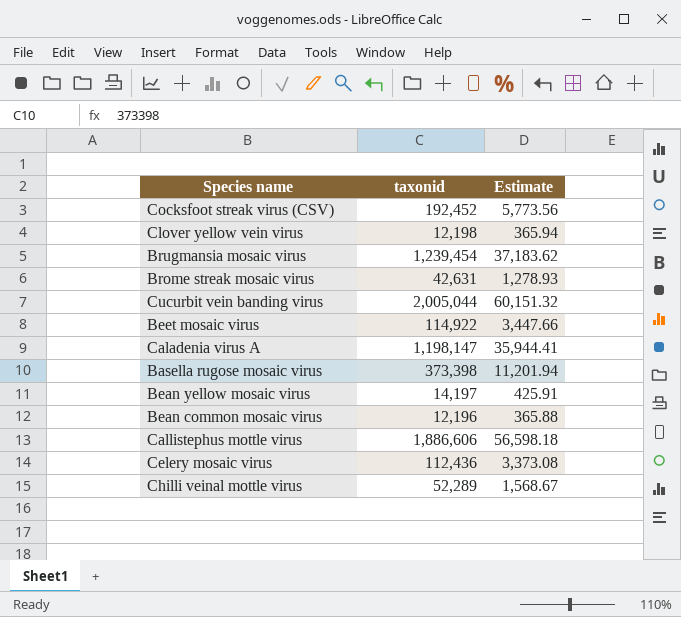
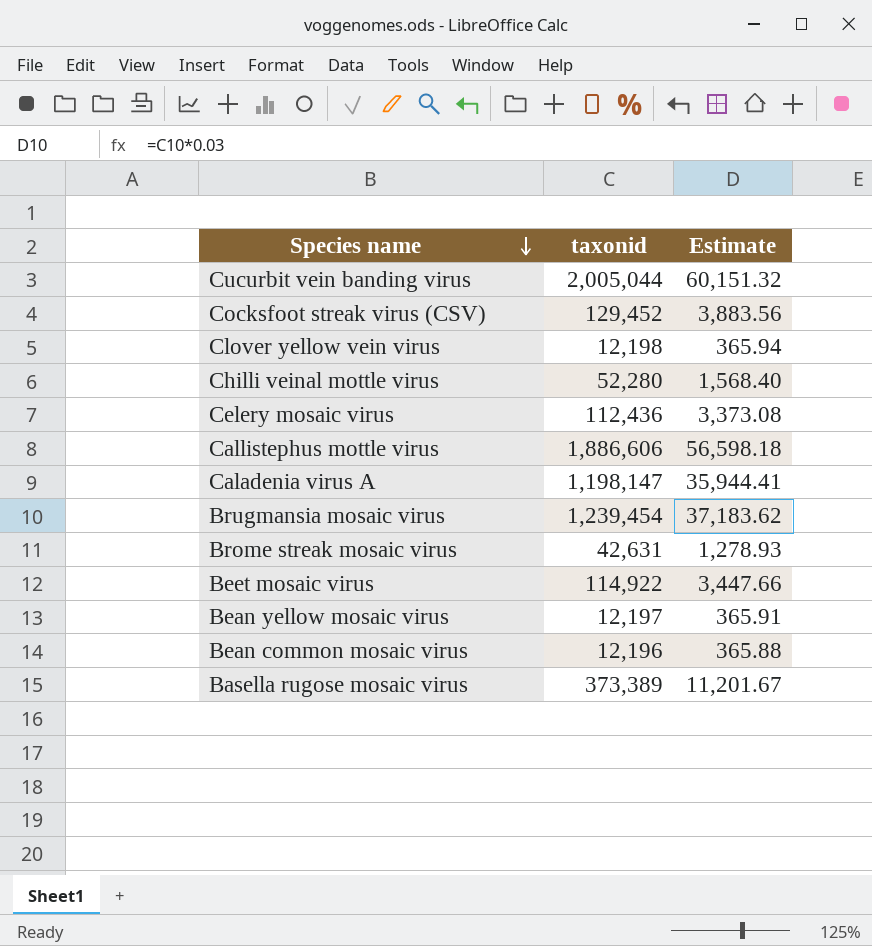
row order: none -> Species name descending
Cocksfoot streak virus (CSV) | taxonid: 192,452 -> 129,452
Cocksfoot streak virus (CSV) | Estimate: 5,773.56 -> 3,883.56
Chilli veinal mottle virus | taxonid: 52,289 -> 52,280
Chilli veinal mottle virus | Estimate: 1,568.67 -> 1,568.40
Bean yellow mosaic virus | taxonid: 14,197 -> 12,197
Bean yellow mosaic virus | Estimate: 425.91 -> 365.91
Basella rugose mosaic virus | taxonid: 373,398 -> 373,389
Basella rugose mosaic virus | Estimate: 11,201.94 -> 11,201.67

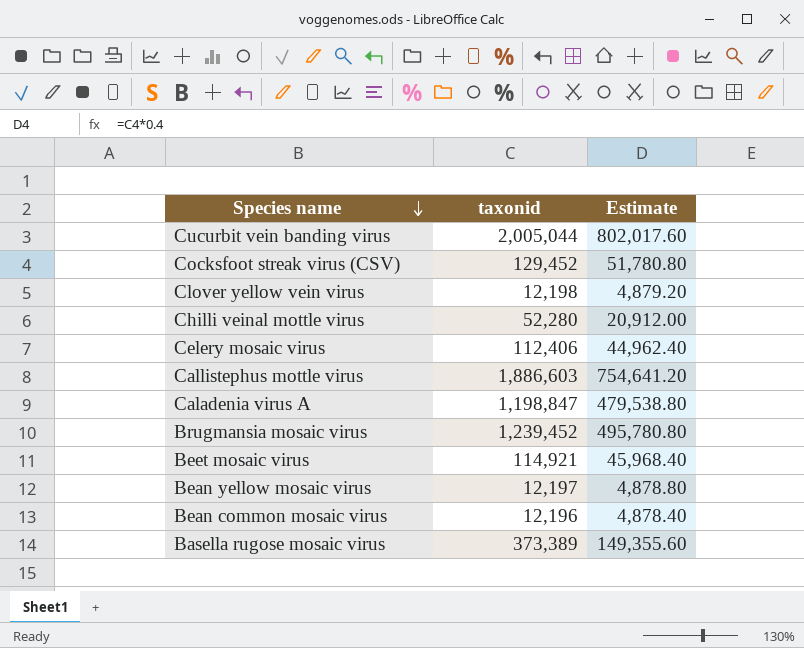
column Estimate | formula: [taxonid] * 0.03 -> [taxonid] * 0.4
row Brome streak mosaic virus: 42,631 | 1,278.93 -> none
Celery mosaic virus | taxonid: 112,436 -> 112,406
Callistephus mottle virus | taxonid: 1,886,606 -> 1,886,603
Caladenia virus A | taxonid: 1,198,147 -> 1,198,847
Brugmansia mosaic virus | taxonid: 1,239,454 -> 1,239,452
Beet mosaic virus | taxonid: 114,922 -> 114,921

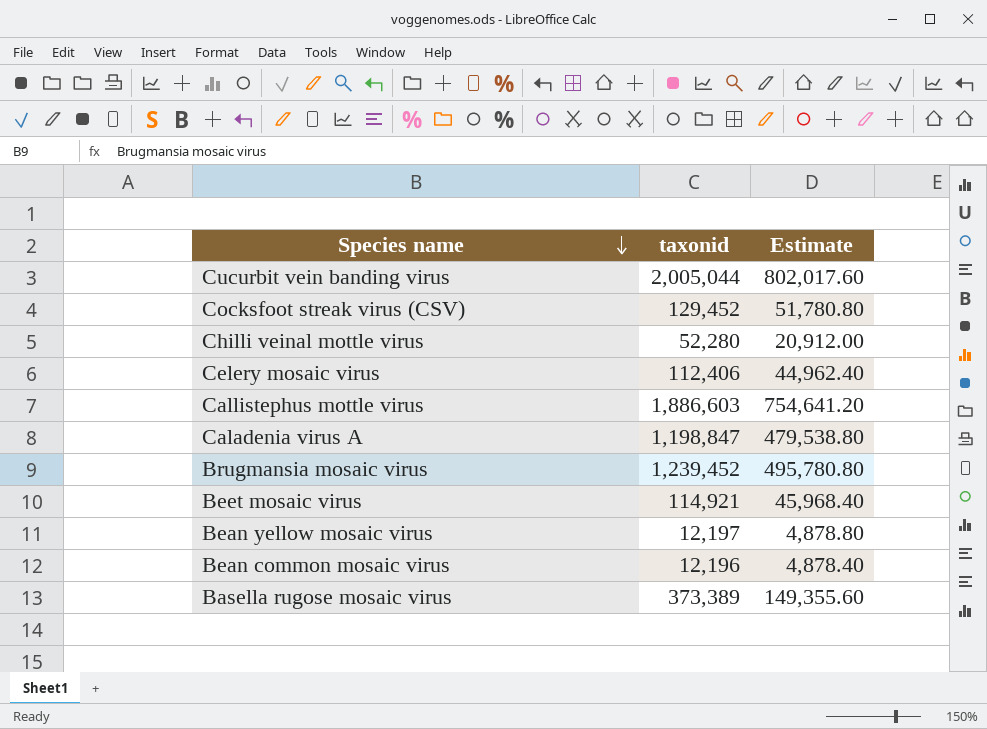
row Clover yellow vein virus: 12,198 | 4,879.20 -> none

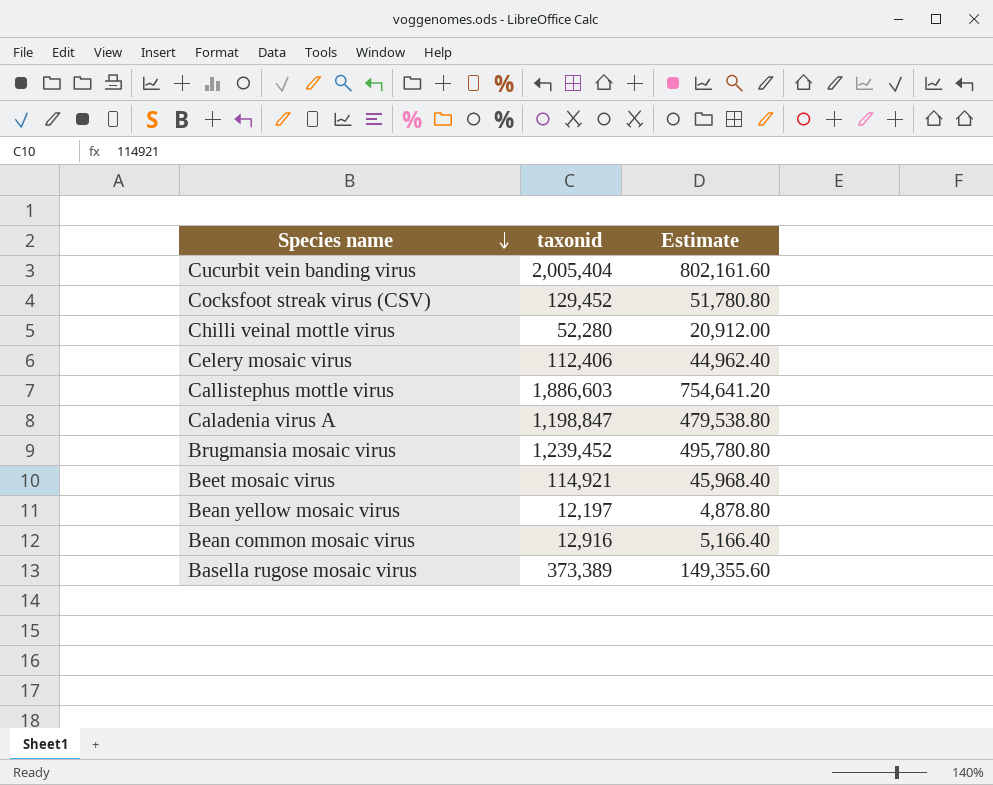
Cucurbit vein banding virus | taxonid: 2,005,044 -> 2,005,404
Cucurbit vein banding virus | Estimate: 802,017.60 -> 802,161.60
Bean common mosaic virus | taxonid: 12,196 -> 12,916
Bean common mosaic virus | Estimate: 4,878.40 -> 5,166.40

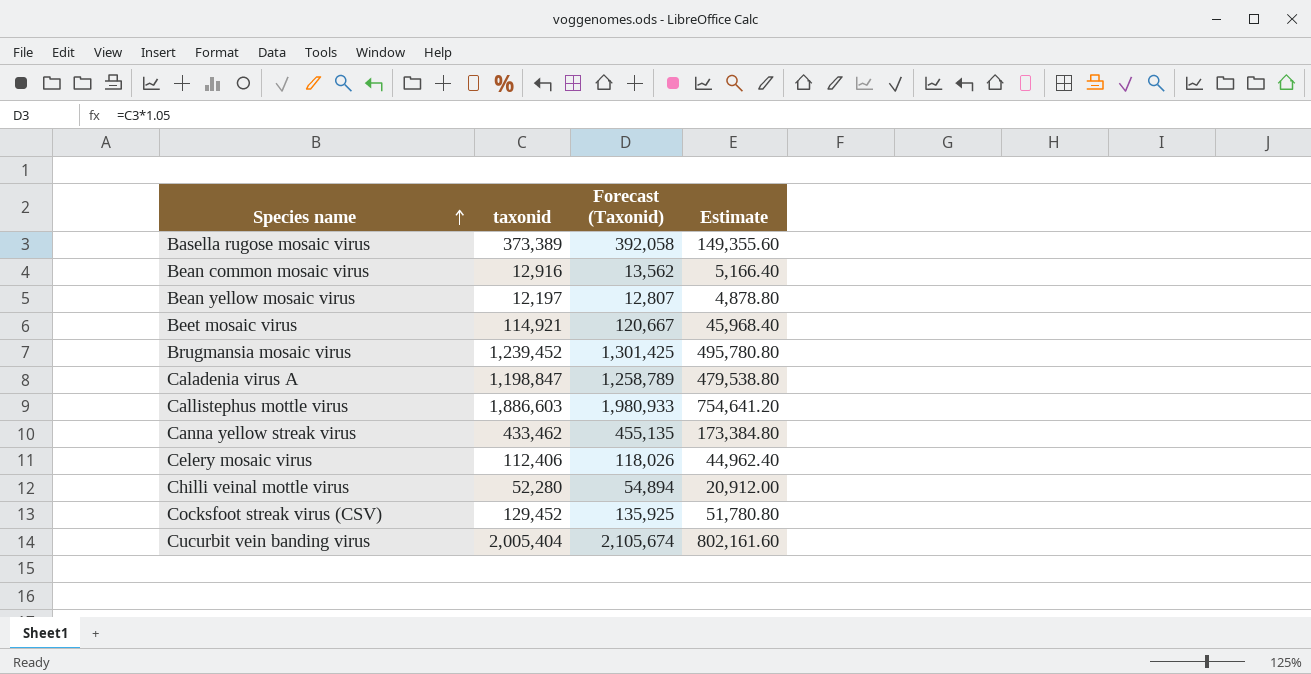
row order: Species name descending -> Species name ascending
column Forecast (Taxonid) | formula: none -> [taxonid] * 1.05
row Canna yellow streak virus: none -> 433,462 | 455,135 | 173,384.80

